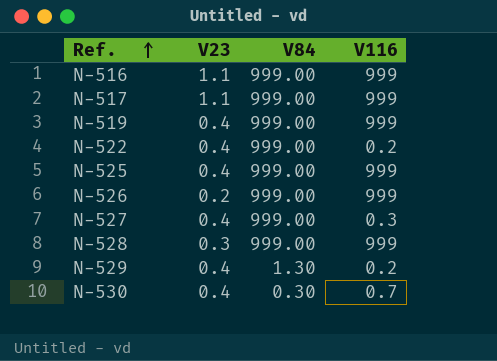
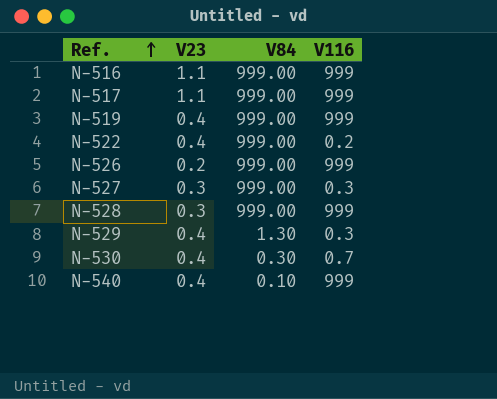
row N-525: 0.4 | 999.00 | 999 -> none
N-527 | V23: 0.4 -> 0.3
N-529 | V116: 0.2 -> 0.3
row N-540: none -> 0.4 | 0.10 | 999

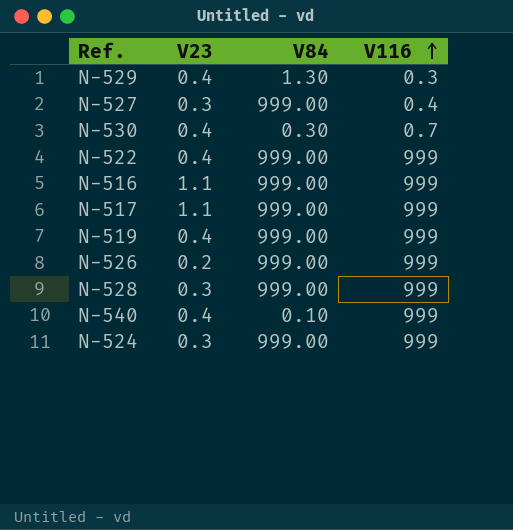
row order: Ref. ascending -> V116 ascending
N-527 | V116: 0.3 -> 0.4
N-522 | V116: 0.2 -> 999
row N-524: none -> 0.3 | 999.00 | 999

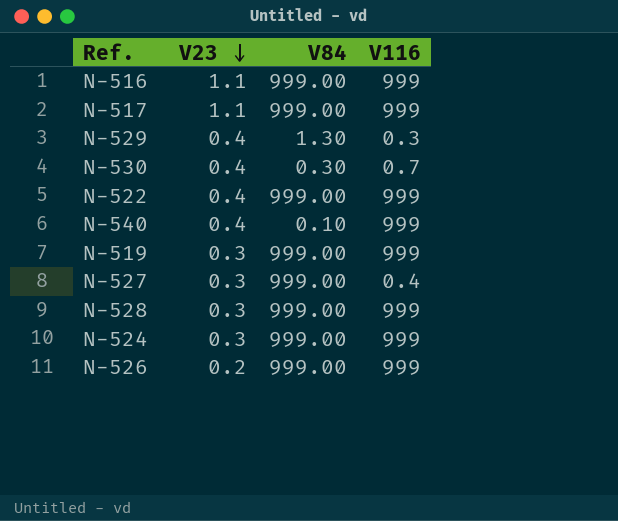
row order: V116 ascending -> V23 descending
N-519 | V23: 0.4 -> 0.3

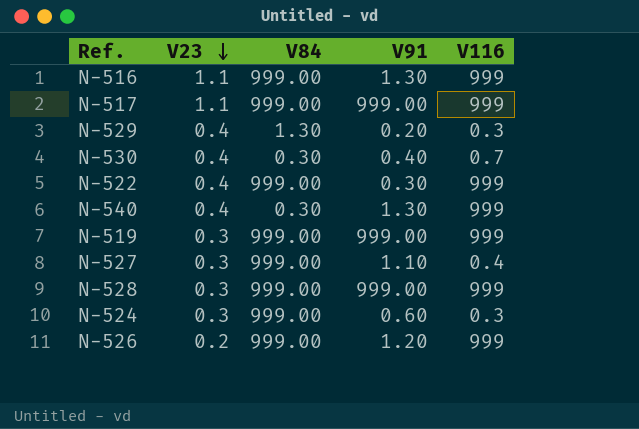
column V91 | position: none -> 4
N-540 | V84: 0.10 -> 0.30
N-524 | V116: 999 -> 0.3

